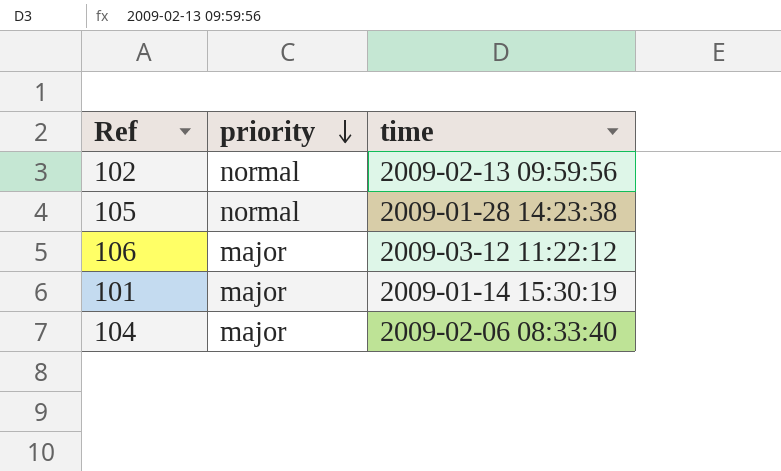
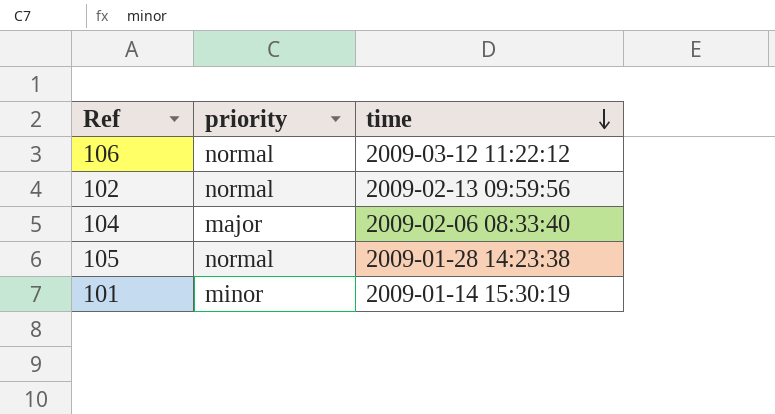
row order: priority descending -> time descending
106 | priority: major -> normal
101 | priority: major -> minor

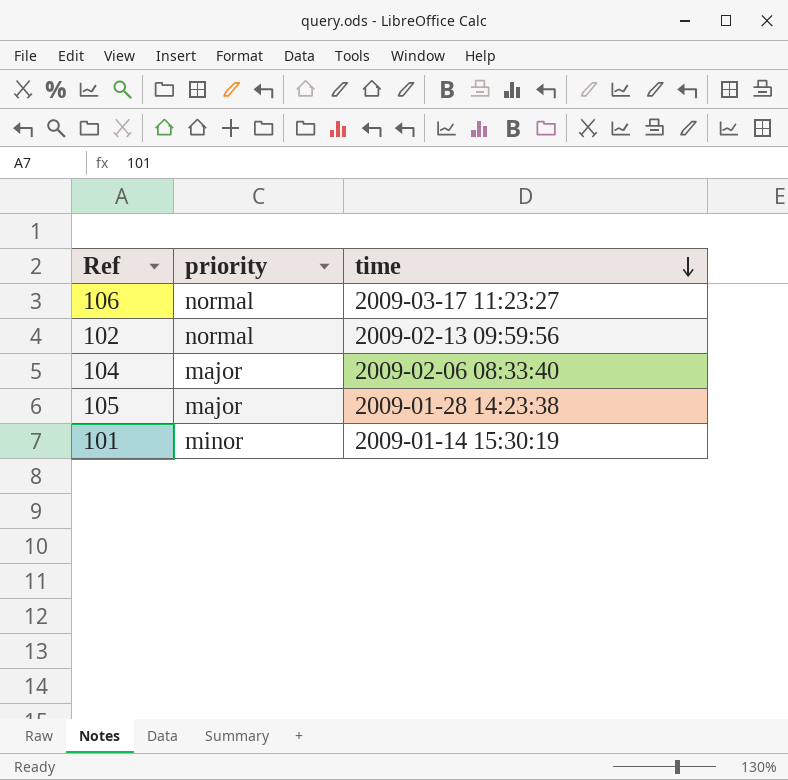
106 | time: 2009-03-12 11:22:12 -> 2009-03-17 11:23:27
105 | priority: normal -> major

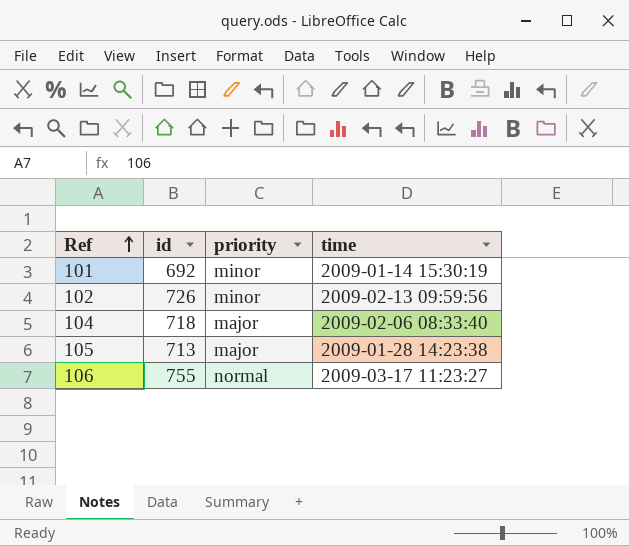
row order: time descending -> Ref ascending
column id | position: none -> 2
102 | priority: normal -> minor

